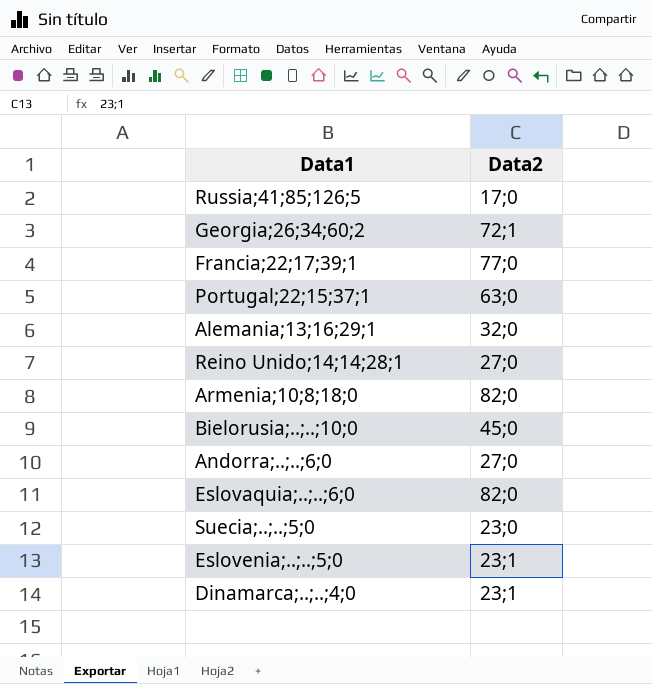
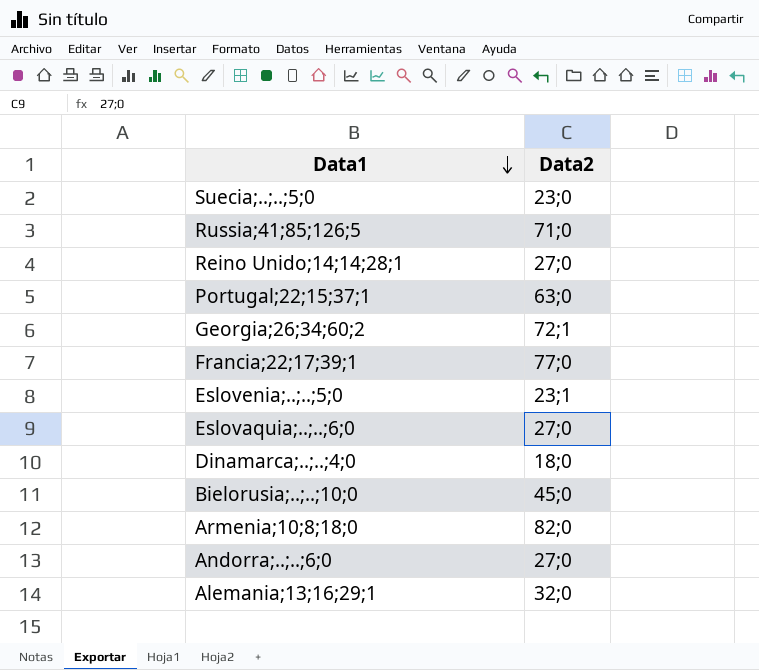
row order: none -> Data1 descending
Russia;41;85;126;5 | Data2: 17;0 -> 71;0
Eslovaquia;..;..;6;0 | Data2: 82;0 -> 27;0
Dinamarca;..;..;4;0 | Data2: 23;1 -> 18;0

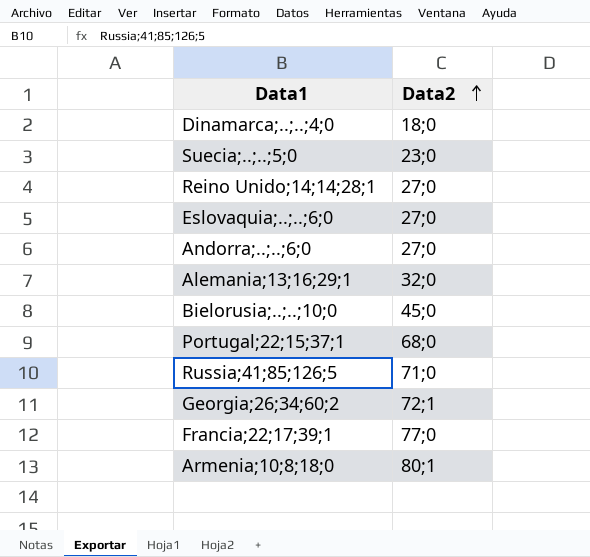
row order: Data1 descending -> Data2 ascending
row Eslovenia;..;..;5;0: 23;1 -> none
Portugal;22;15;37;1 | Data2: 63;0 -> 68;0
Armenia;10;8;18;0 | Data2: 82;0 -> 80;1

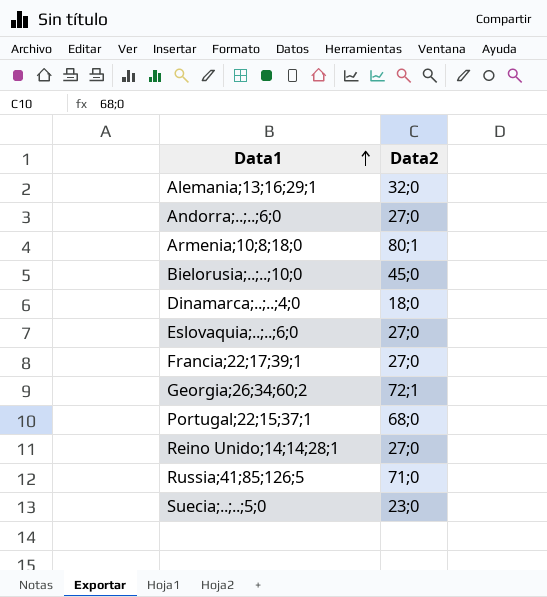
row order: Data2 ascending -> Data1 ascending
Francia;22;17;39;1 | Data2: 77;0 -> 27;0

